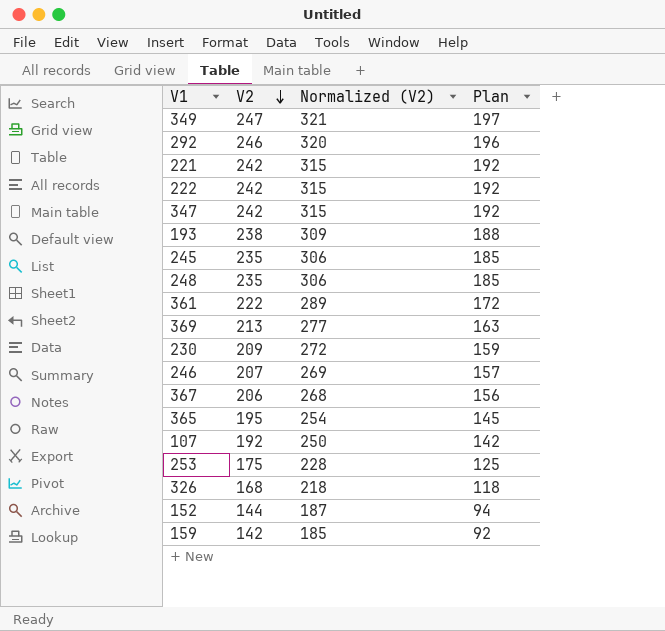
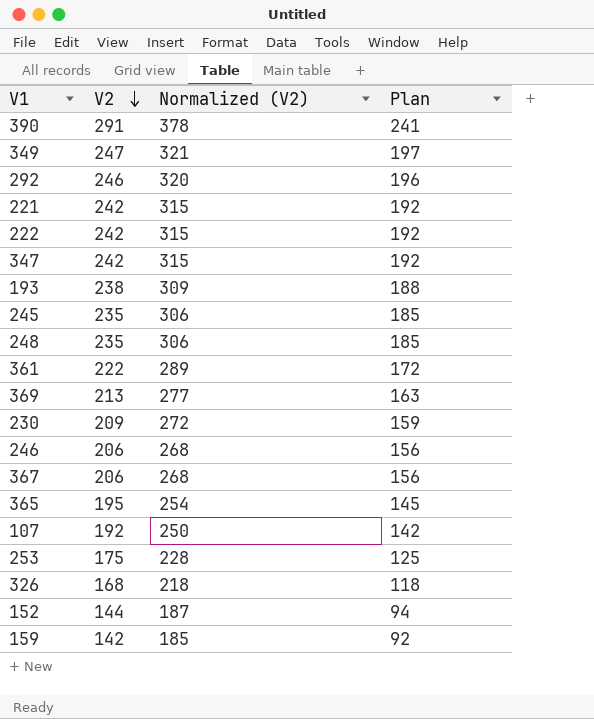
row 390: none -> 291 | 378 | 241
246 | V2: 207 -> 206
246 | Normalized (V2): 269 -> 268
246 | Plan: 157 -> 156

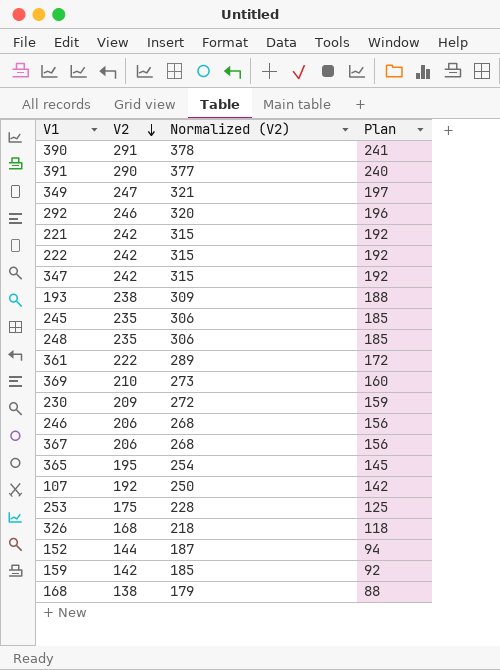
row 391: none -> 290 | 377 | 240
369 | V2: 213 -> 210
369 | Normalized (V2): 277 -> 273
369 | Plan: 163 -> 160
row 168: none -> 138 | 179 | 88

